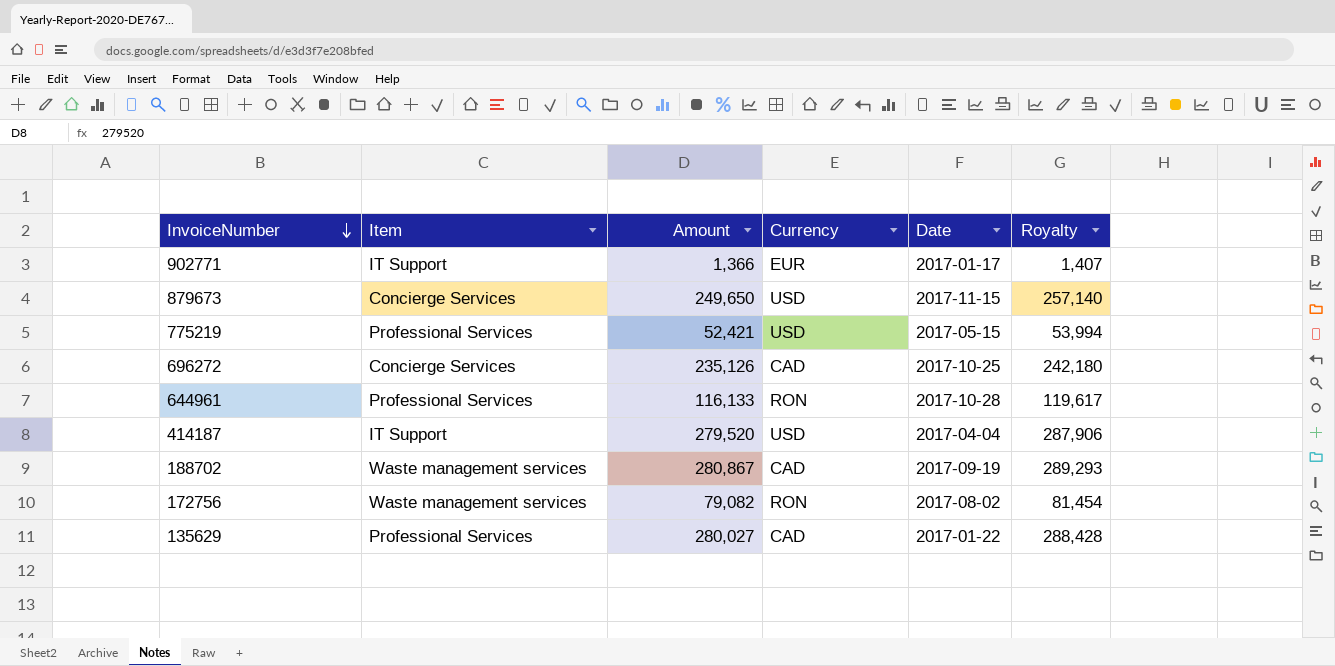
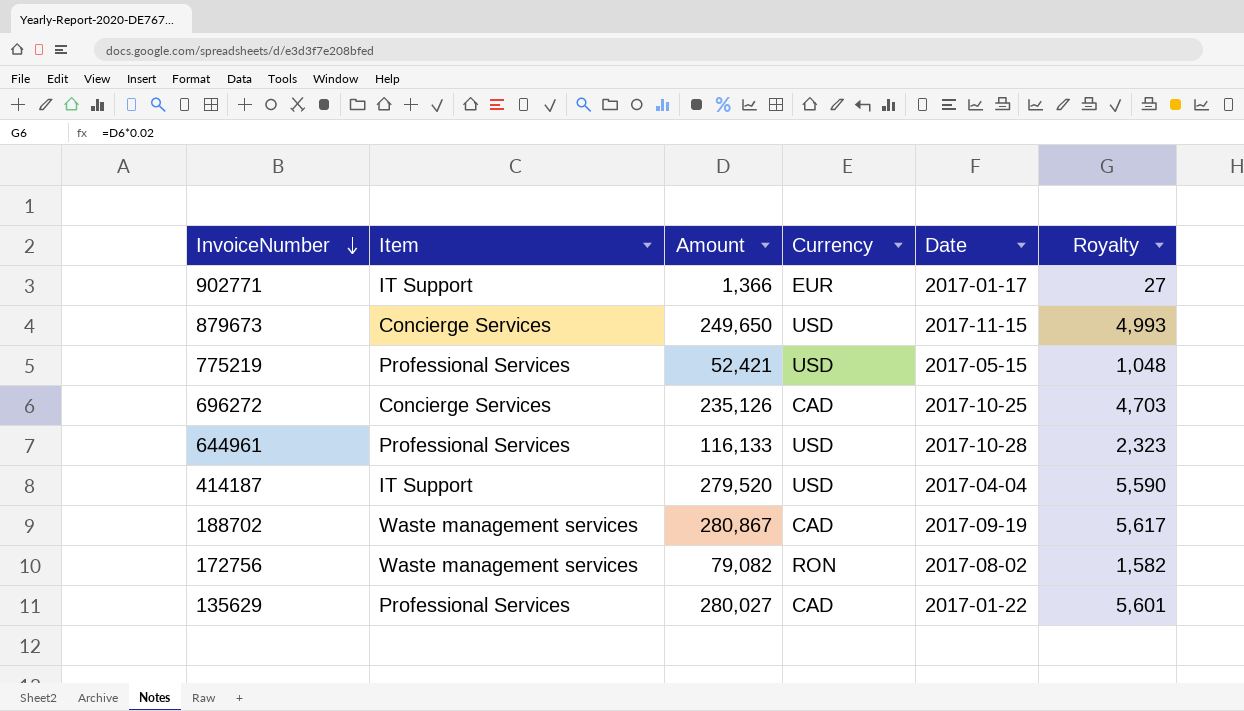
column Royalty | formula: [Amount] * 1.03 -> [Amount] * 0.02
644961 | Currency: RON -> USD

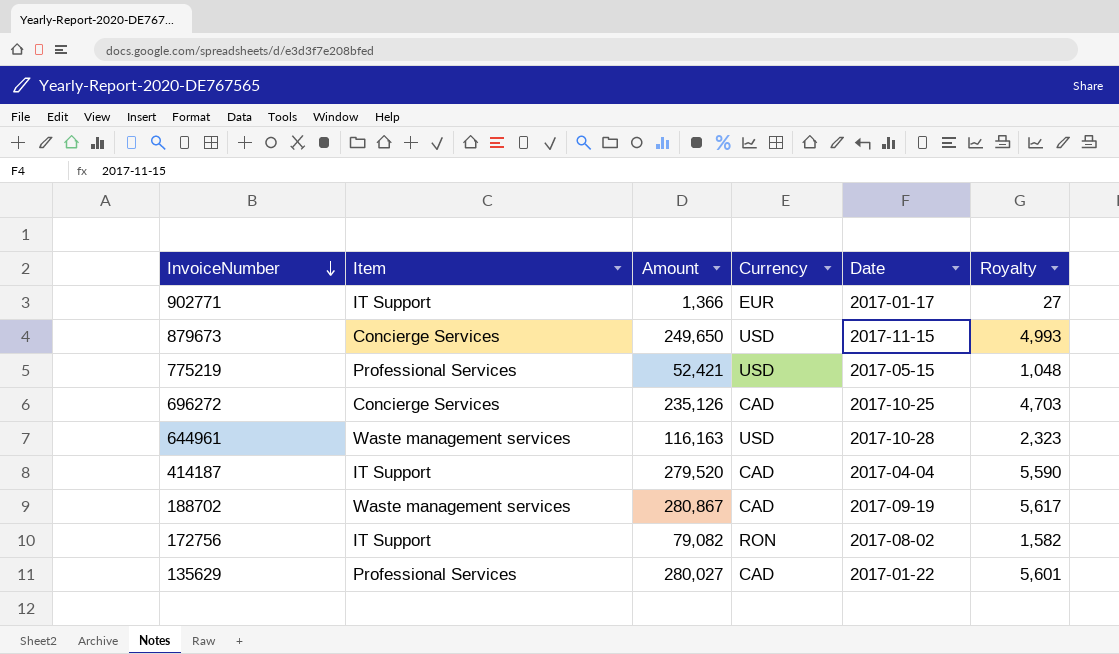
644961 | Item: Professional Services -> Waste management services
644961 | Amount: 116,133 -> 116,163
414187 | Currency: USD -> CAD
172756 | Item: Waste management services -> IT Support

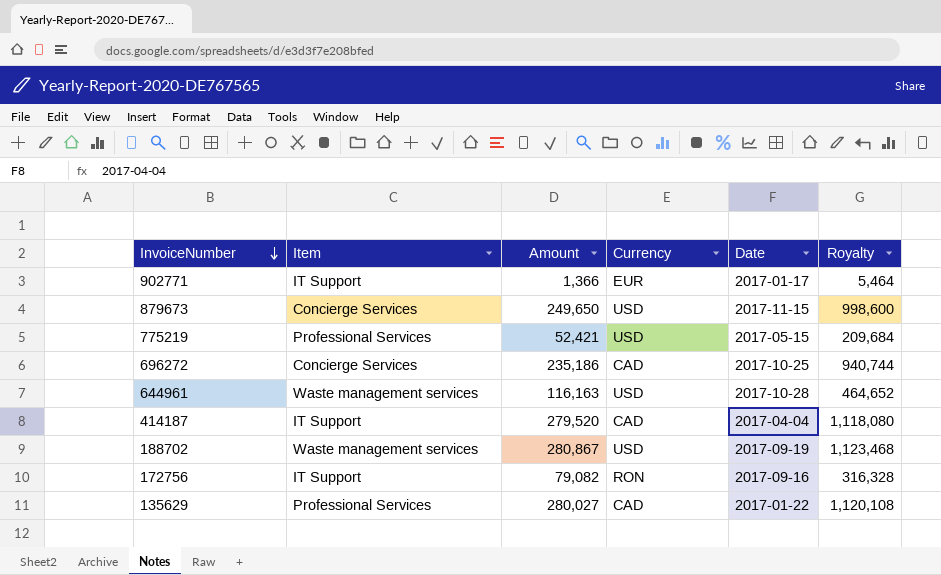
column Royalty | formula: [Amount] * 0.02 -> [Amount] * 4
696272 | Amount: 235,126 -> 235,186
188702 | Currency: CAD -> USD
172756 | Date: 2017-08-02 -> 2017-09-16

